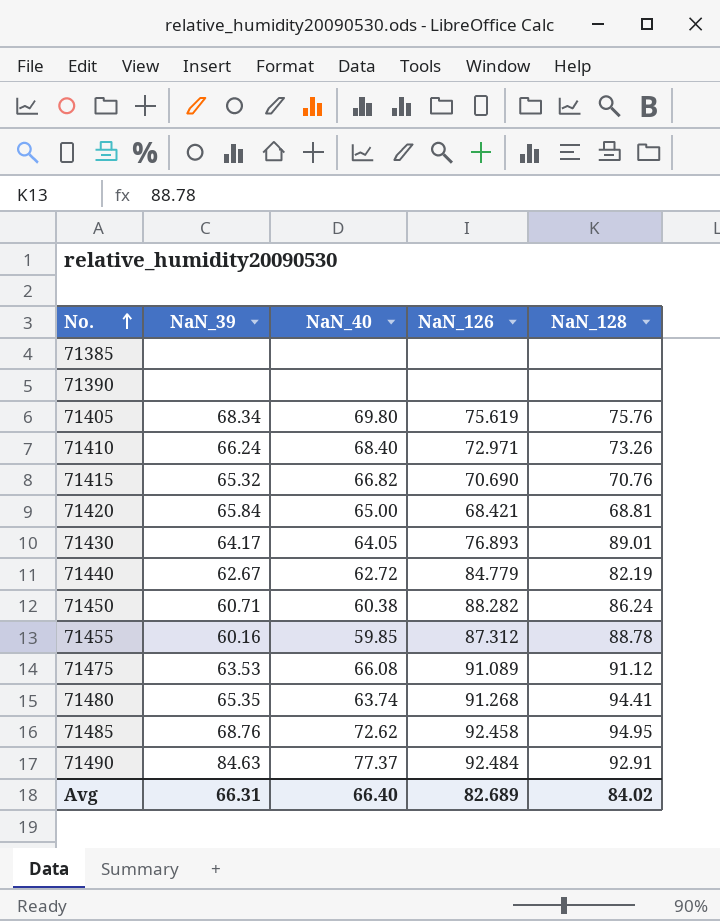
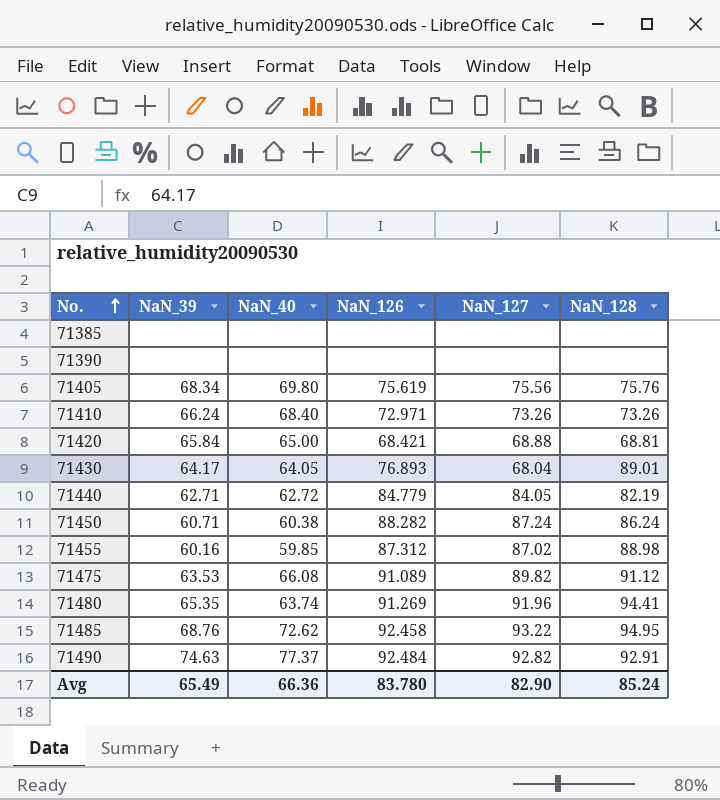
column NaN_127 | position: none -> 5
row 71415: 65.32 | 66.82 | 70.690 | 70.76 -> none
71440 | NaN_39: 62.67 -> 62.71
71455 | NaN_128: 88.78 -> 88.98
71480 | NaN_126: 91.268 -> 91.269
71490 | NaN_39: 84.63 -> 74.63
Avg | NaN_39: 66.31 -> 65.49
Avg | NaN_40: 66.40 -> 66.36
Avg | NaN_126: 82.689 -> 83.780
Avg | NaN_128: 84.02 -> 85.24

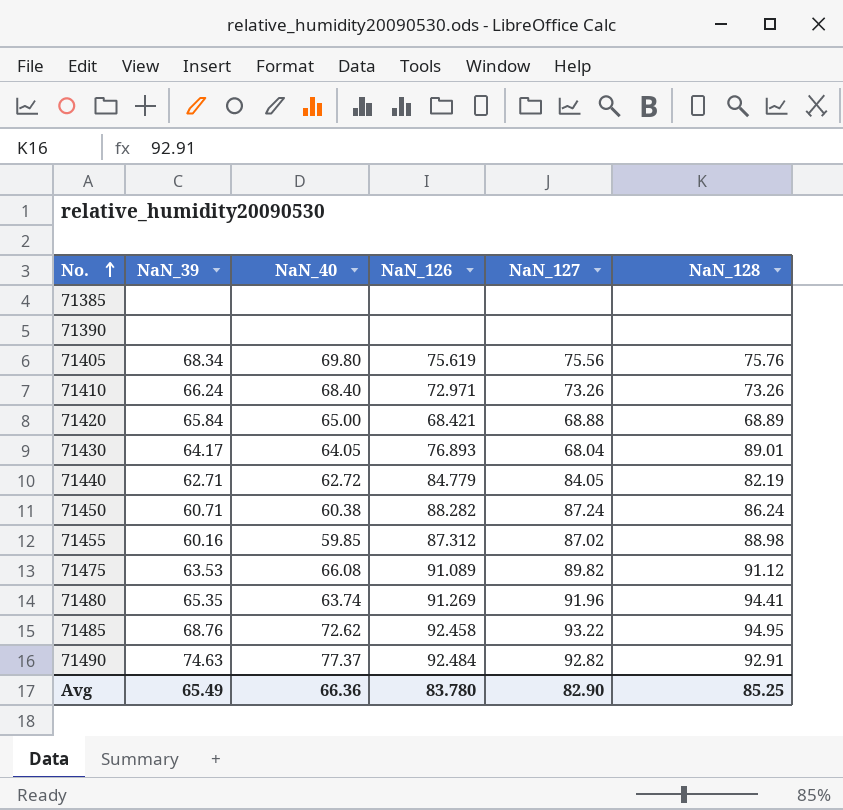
71420 | NaN_128: 68.81 -> 68.89
Avg | NaN_128: 85.24 -> 85.25

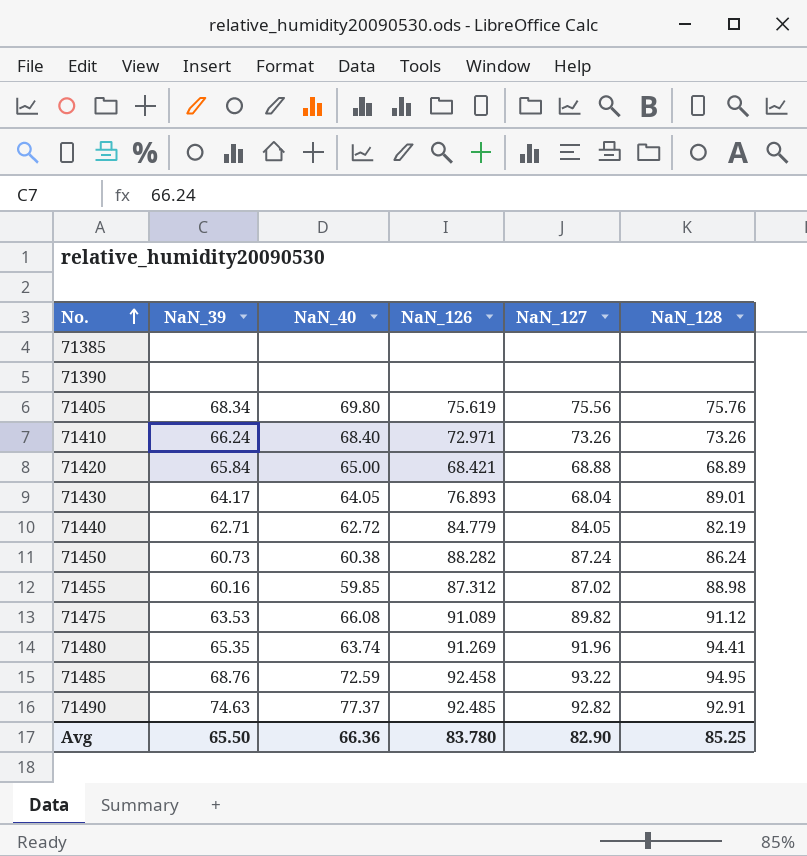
71450 | NaN_39: 60.71 -> 60.73
71485 | NaN_40: 72.62 -> 72.59
71490 | NaN_126: 92.484 -> 92.485
Avg | NaN_39: 65.49 -> 65.50

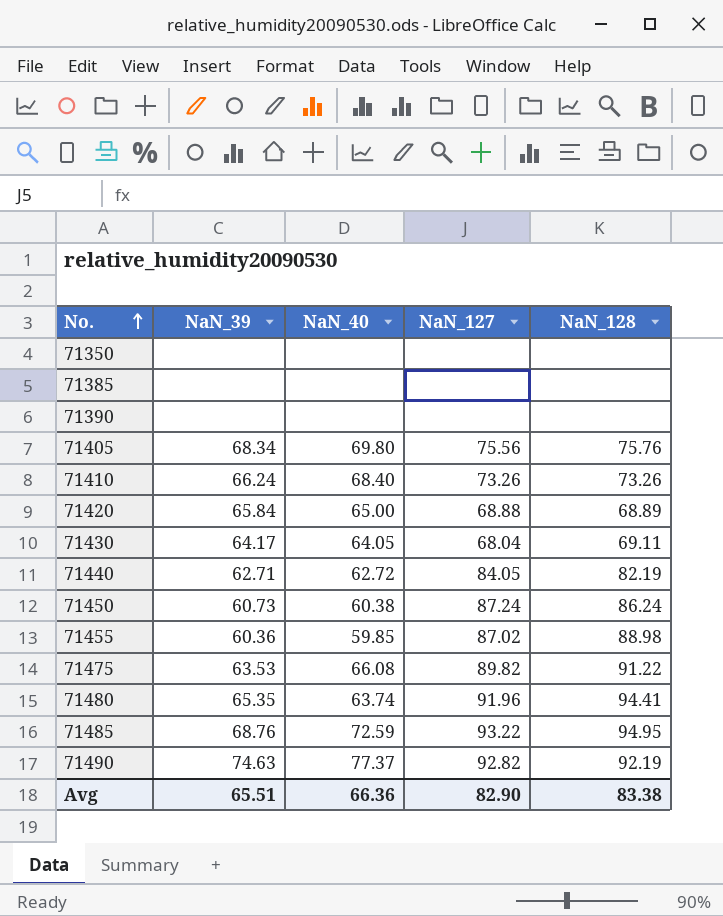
column NaN_126 | position: 4 -> none
row 71350: none -> none | none | none | none
71430 | NaN_128: 89.01 -> 69.11
71455 | NaN_39: 60.16 -> 60.36
71475 | NaN_128: 91.12 -> 91.22
71490 | NaN_128: 92.91 -> 92.19
Avg | NaN_39: 65.50 -> 65.51
Avg | NaN_128: 85.25 -> 83.38

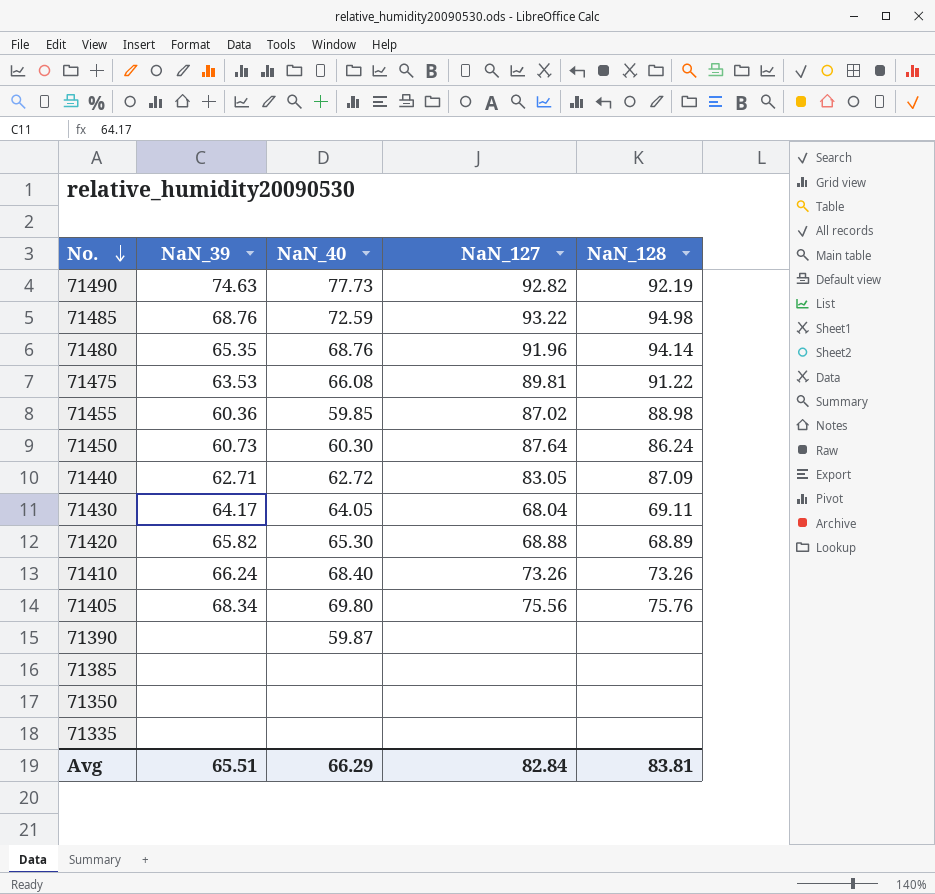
row order: No. ascending -> No. descending
71490 | NaN_40: 77.37 -> 77.73
71485 | NaN_128: 94.95 -> 94.98
71480 | NaN_40: 63.74 -> 68.76
71480 | NaN_128: 94.41 -> 94.14
71475 | NaN_127: 89.82 -> 89.81
71450 | NaN_40: 60.38 -> 60.30
71450 | NaN_127: 87.24 -> 87.64
71440 | NaN_127: 84.05 -> 83.05
71440 | NaN_128: 82.19 -> 87.09
71420 | NaN_39: 65.84 -> 65.82
71420 | NaN_40: 65.00 -> 65.30
71390 | NaN_40: none -> 59.87
row 71335: none -> none | none | none | none
Avg | NaN_40: 66.36 -> 66.29
Avg | NaN_127: 82.90 -> 82.84
Avg | NaN_128: 83.38 -> 83.81

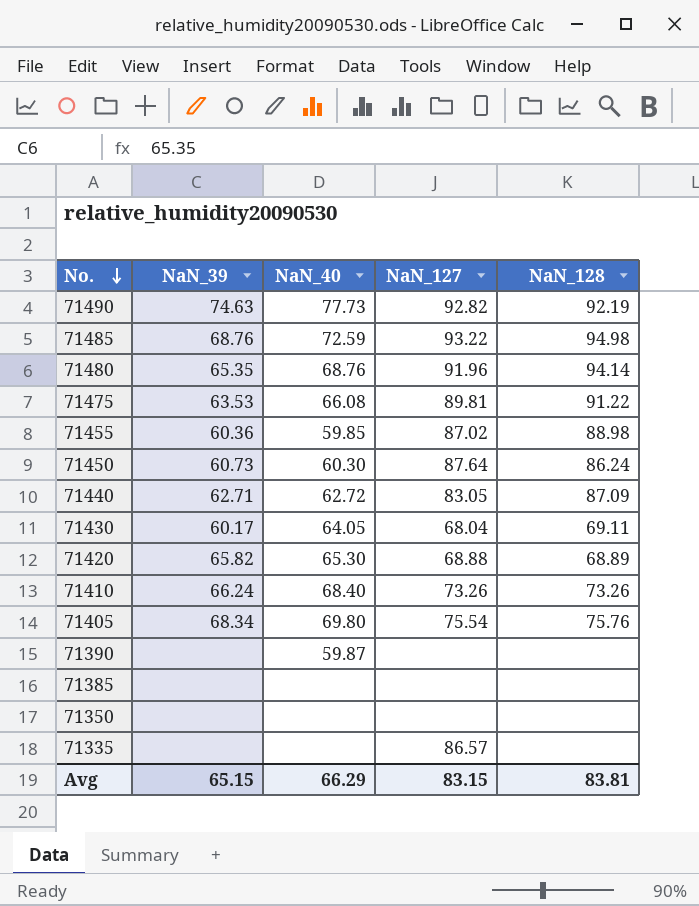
71430 | NaN_39: 64.17 -> 60.17
71405 | NaN_127: 75.56 -> 75.54
71335 | NaN_127: none -> 86.57
Avg | NaN_39: 65.51 -> 65.15
Avg | NaN_127: 82.84 -> 83.15

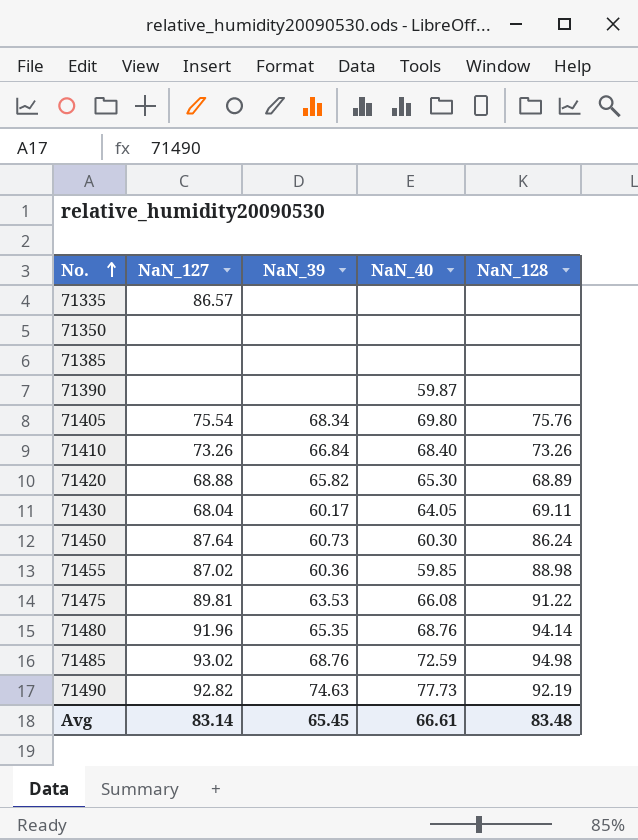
row order: No. descending -> No. ascending
column NaN_127 | position: 4 -> 2
row 71440: 62.71 | 62.72 | 83.05 | 87.09 -> none
71410 | NaN_39: 66.24 -> 66.84
71485 | NaN_127: 93.22 -> 93.02
Avg | NaN_127: 83.15 -> 83.14
Avg | NaN_39: 65.15 -> 65.45
Avg | NaN_40: 66.29 -> 66.61
Avg | NaN_128: 83.81 -> 83.48

